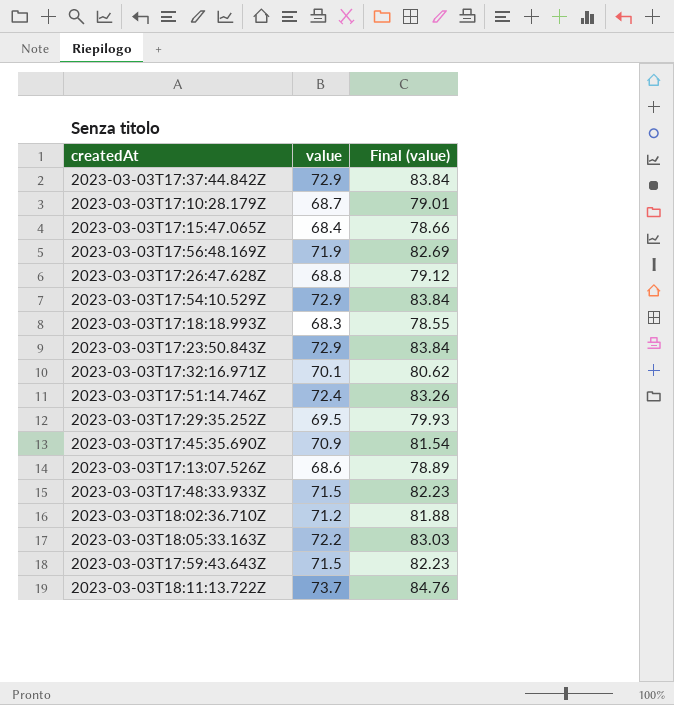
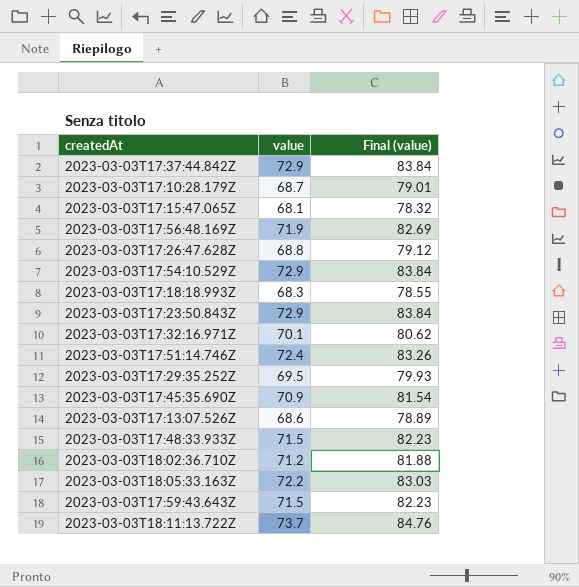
2023-03-03T17:15:47.065Z | value: 68.4 -> 68.1
2023-03-03T17:15:47.065Z | Final (value): 78.66 -> 78.32

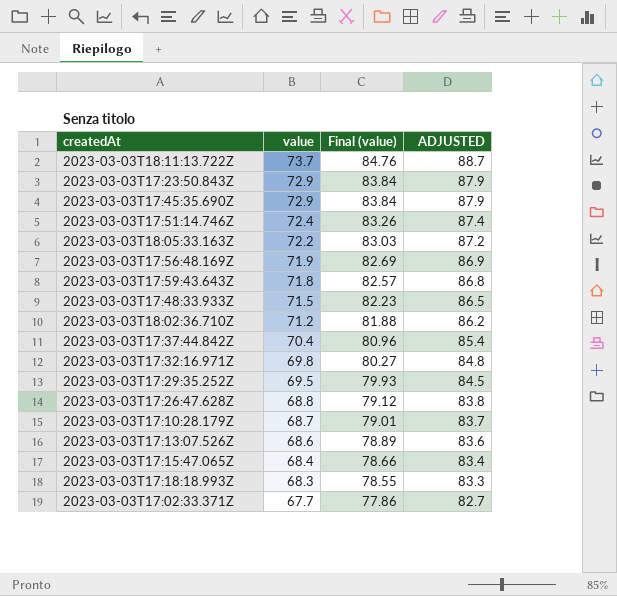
row order: none -> value descending
column ADJUSTED | formula: none -> [value] + 15
row 2023-03-03T17:54:10.529Z: 72.9 | 83.84 -> none
2023-03-03T17:45:35.690Z | value: 70.9 -> 72.9
2023-03-03T17:45:35.690Z | Final (value): 81.54 -> 83.84
2023-03-03T17:59:43.643Z | value: 71.5 -> 71.8
2023-03-03T17:59:43.643Z | Final (value): 82.23 -> 82.57
2023-03-03T17:37:44.842Z | value: 72.9 -> 70.4
2023-03-03T17:37:44.842Z | Final (value): 83.84 -> 80.96
2023-03-03T17:32:16.971Z | value: 70.1 -> 69.8
2023-03-03T17:32:16.971Z | Final (value): 80.62 -> 80.27
2023-03-03T17:15:47.065Z | value: 68.1 -> 68.4
2023-03-03T17:15:47.065Z | Final (value): 78.32 -> 78.66
row 2023-03-03T17:02:33.371Z: none -> 67.7 | 77.86 | 82.7

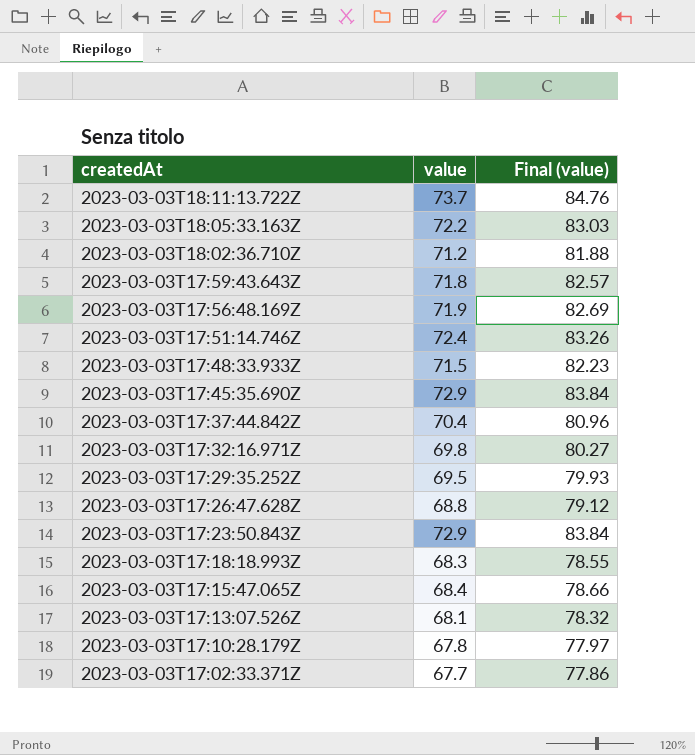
row order: value descending -> createdAt descending
column ADJUSTED | formula: [value] + 15 -> none
2023-03-03T17:13:07.526Z | value: 68.6 -> 68.1
2023-03-03T17:13:07.526Z | Final (value): 78.89 -> 78.32
2023-03-03T17:10:28.179Z | value: 68.7 -> 67.8
2023-03-03T17:10:28.179Z | Final (value): 79.01 -> 77.97

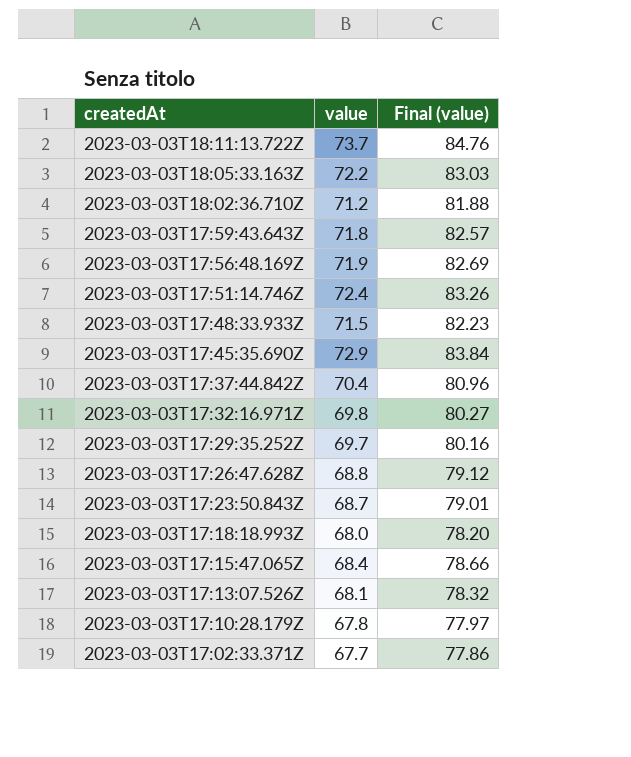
2023-03-03T17:29:35.252Z | value: 69.5 -> 69.7
2023-03-03T17:29:35.252Z | Final (value): 79.93 -> 80.16
2023-03-03T17:23:50.843Z | value: 72.9 -> 68.7
2023-03-03T17:23:50.843Z | Final (value): 83.84 -> 79.01
2023-03-03T17:18:18.993Z | value: 68.3 -> 68.0
2023-03-03T17:18:18.993Z | Final (value): 78.55 -> 78.20

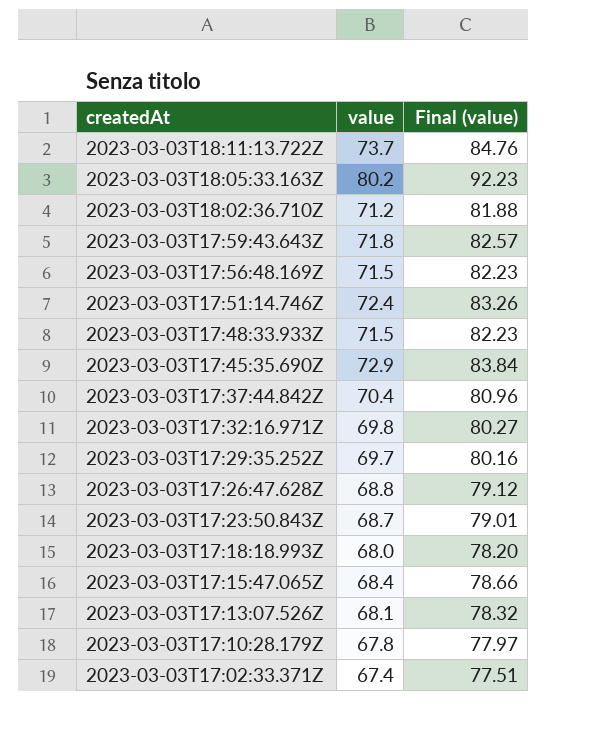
2023-03-03T18:05:33.163Z | value: 72.2 -> 80.2
2023-03-03T18:05:33.163Z | Final (value): 83.03 -> 92.23
2023-03-03T17:56:48.169Z | value: 71.9 -> 71.5
2023-03-03T17:56:48.169Z | Final (value): 82.69 -> 82.23
2023-03-03T17:02:33.371Z | value: 67.7 -> 67.4
2023-03-03T17:02:33.371Z | Final (value): 77.86 -> 77.51

